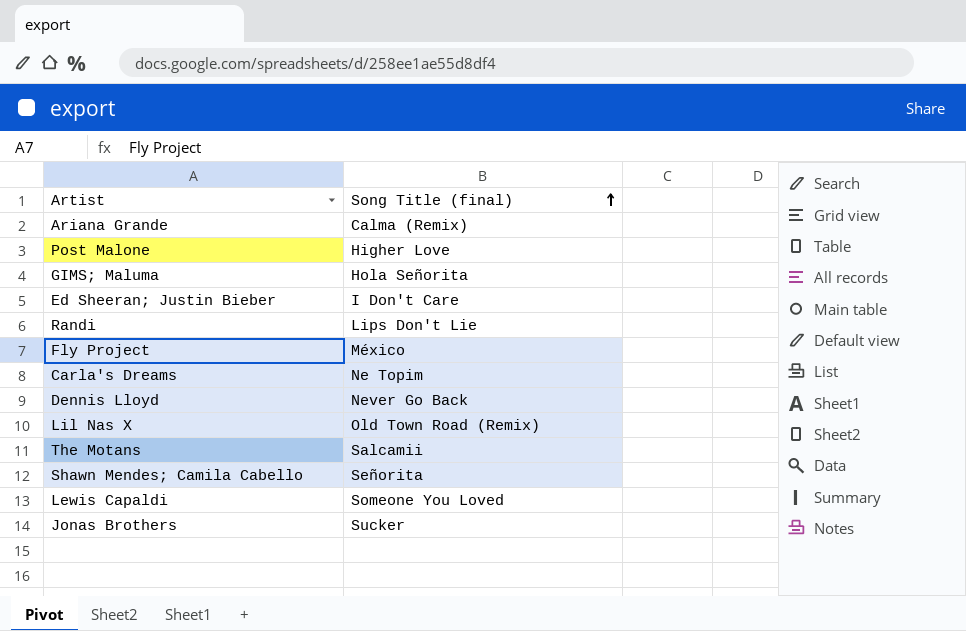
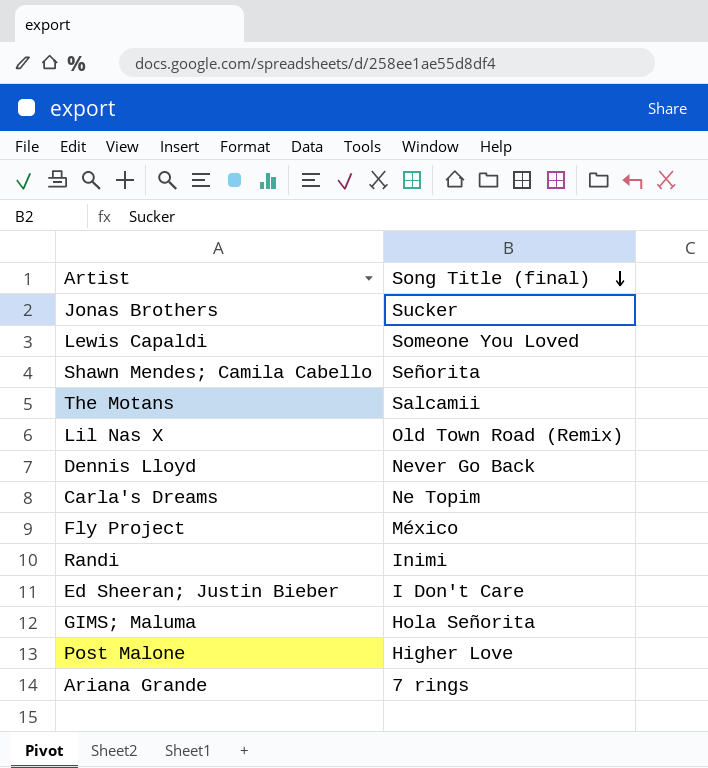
row order: Song Title (final) ascending -> Song Title (final) descending
Randi | Song Title (final): Lips Don't Lie -> Inimi
Ariana Grande | Song Title (final): Calma (Remix) -> 7 rings

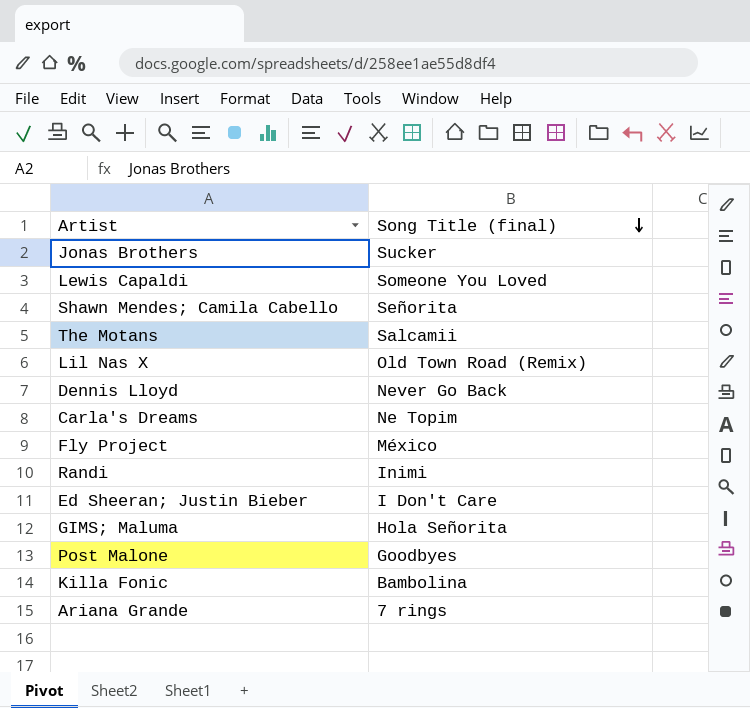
Post Malone | Song Title (final): Higher Love -> Goodbyes
row Killa Fonic: none -> Bambolina

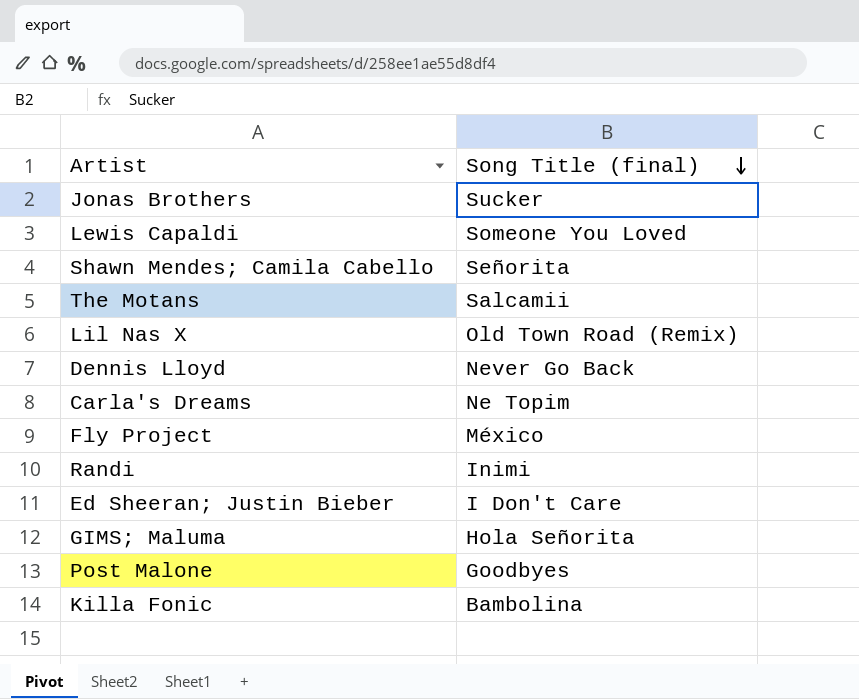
row Ariana Grande: 7 rings -> none

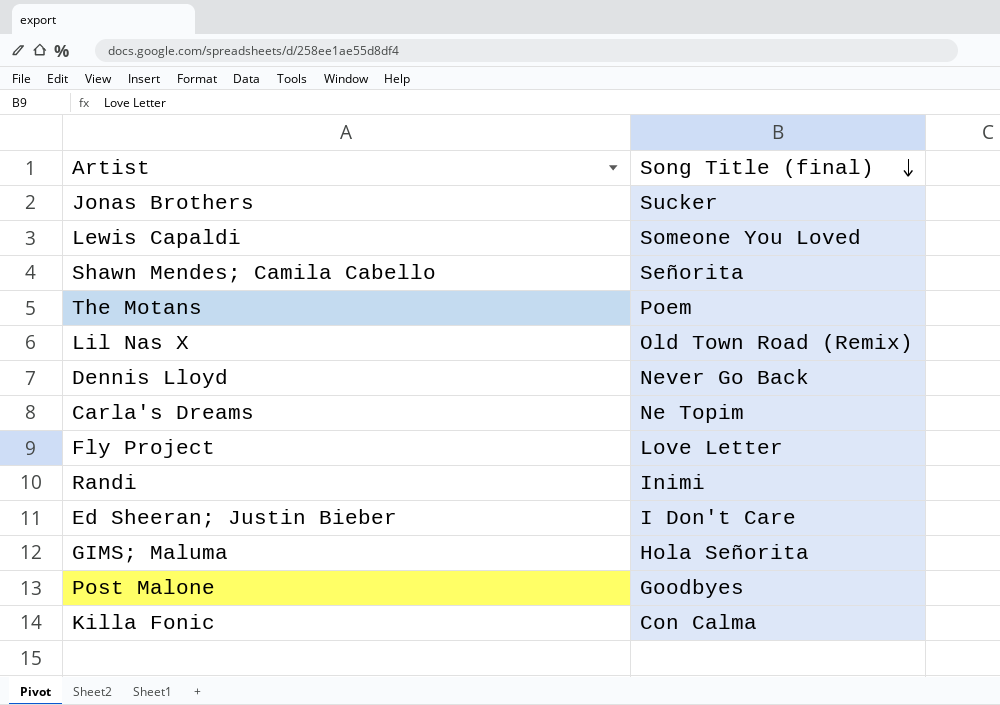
The Motans | Song Title (final): Salcamii -> Poem
Fly Project | Song Title (final): México -> Love Letter
Killa Fonic | Song Title (final): Bambolina -> Con Calma

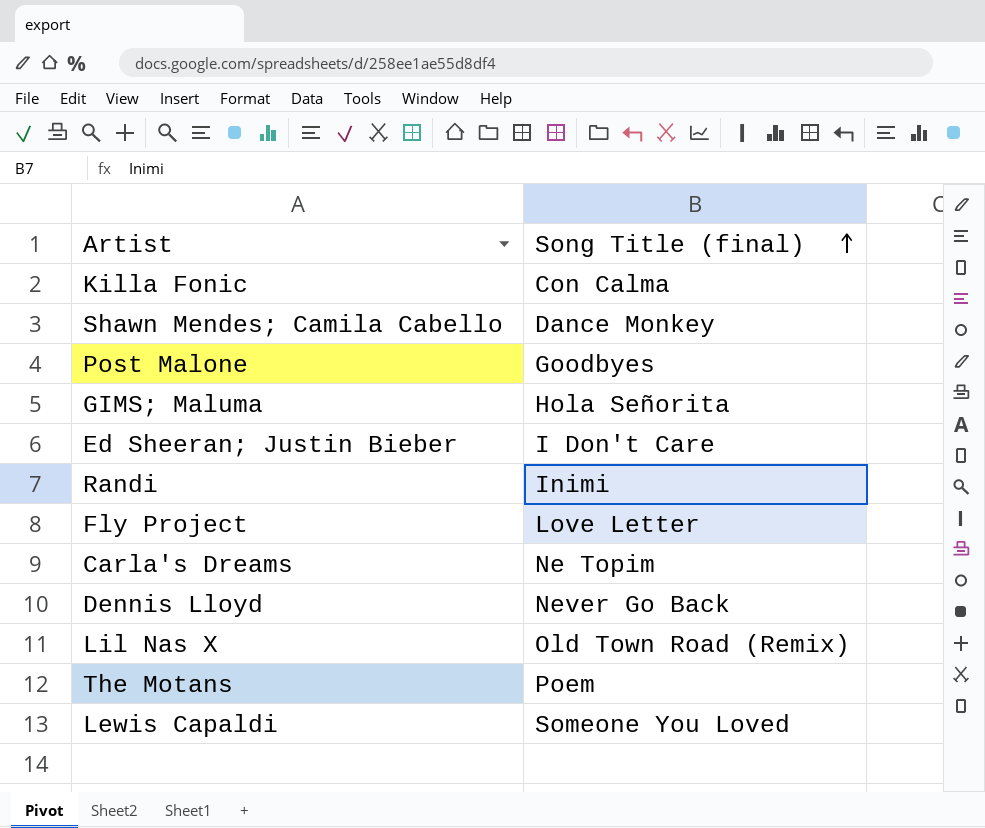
row order: Song Title (final) descending -> Song Title (final) ascending
row Jonas Brothers: Sucker -> none
Shawn Mendes; Camila Cabello | Song Title (final): Señorita -> Dance Monkey

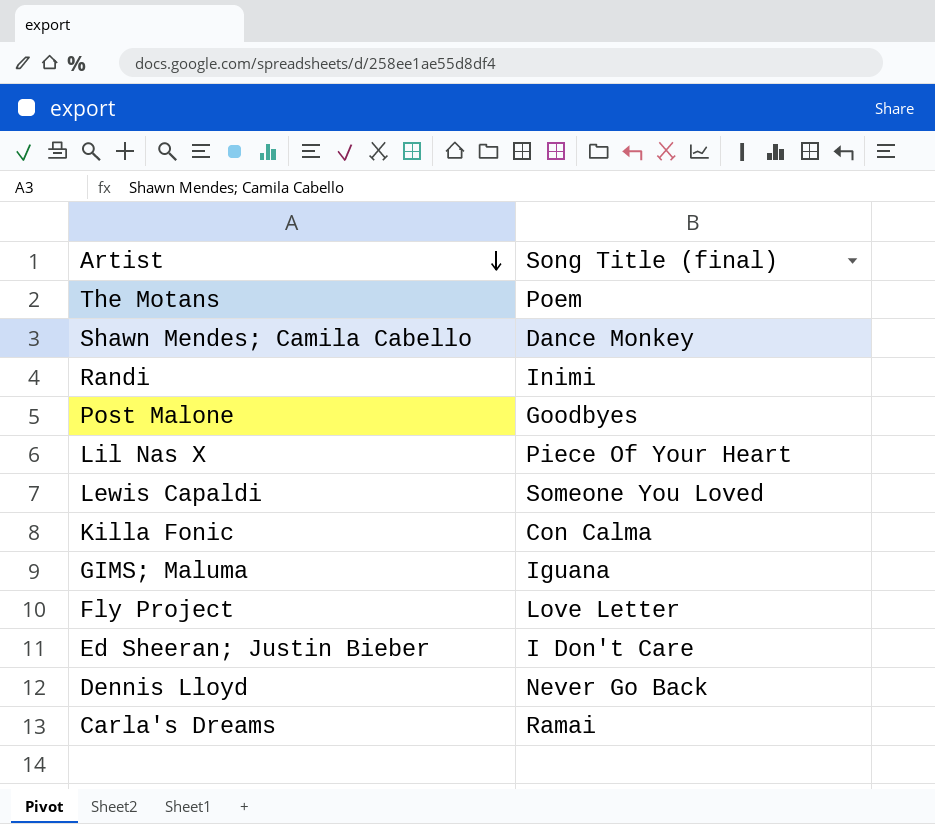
row order: Song Title (final) ascending -> Artist descending
Lil Nas X | Song Title (final): Old Town Road (Remix) -> Piece Of Your Heart
GIMS; Maluma | Song Title (final): Hola Señorita -> Iguana
Carla's Dreams | Song Title (final): Ne Topim -> Ramai

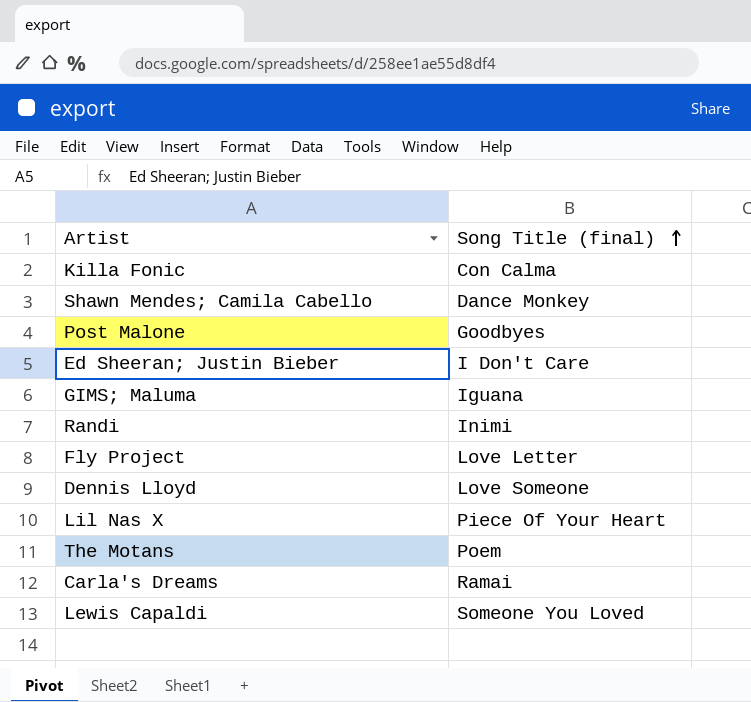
row order: Artist descending -> Song Title (final) ascending
Dennis Lloyd | Song Title (final): Never Go Back -> Love Someone

